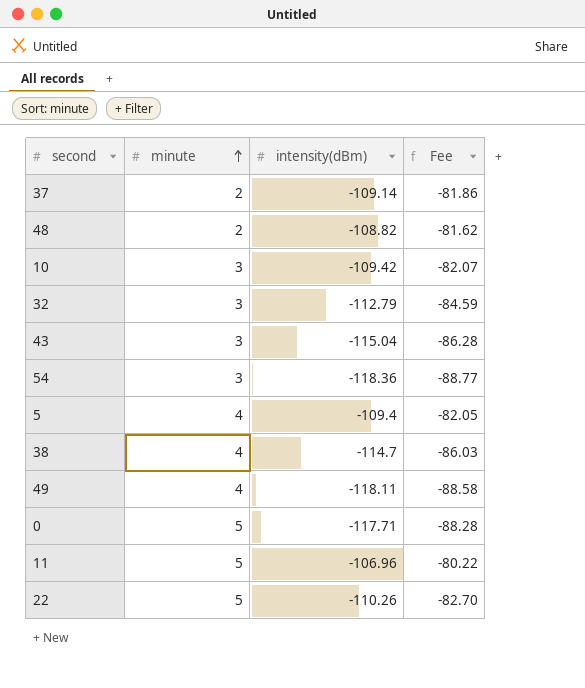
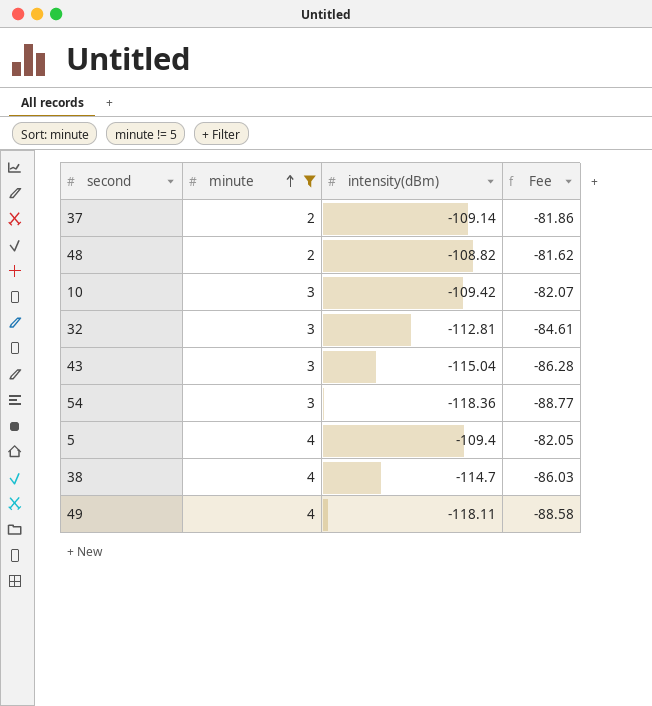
filter: none -> minute != 5
32 | intensity(dBm): -112.79 -> -112.81
32 | Fee: -84.59 -> -84.61

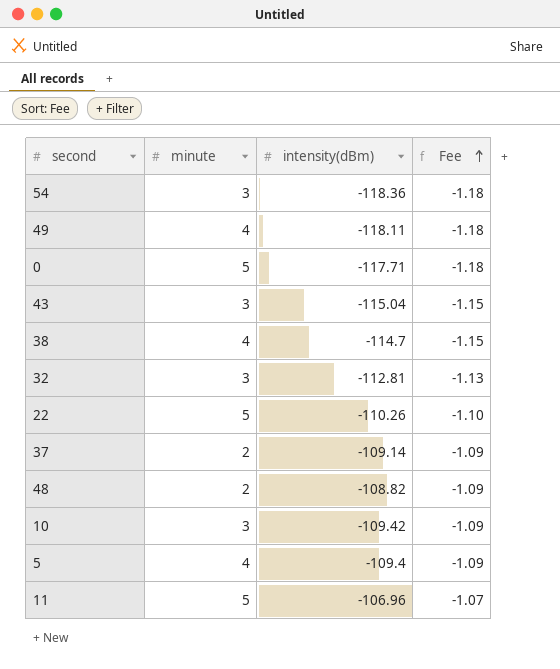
filter: minute != 5 -> none
row order: minute ascending -> Fee ascending
column Fee | formula: [intensity(dBm)] * 0.75 -> [intensity(dBm)] * 0.01

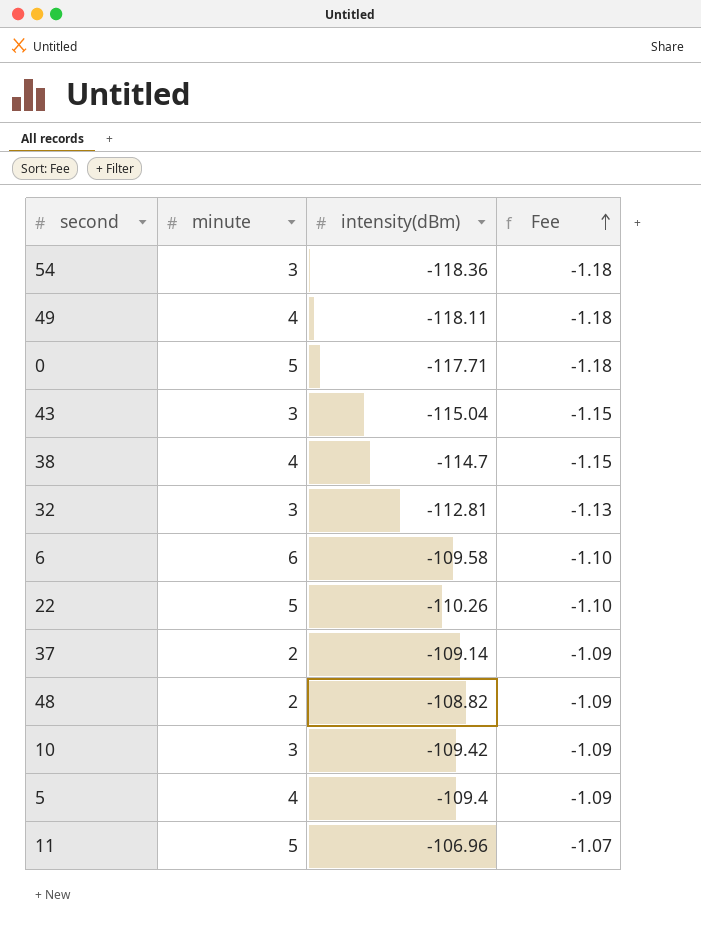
row 6: none -> 6 | -109.58 | -1.10

